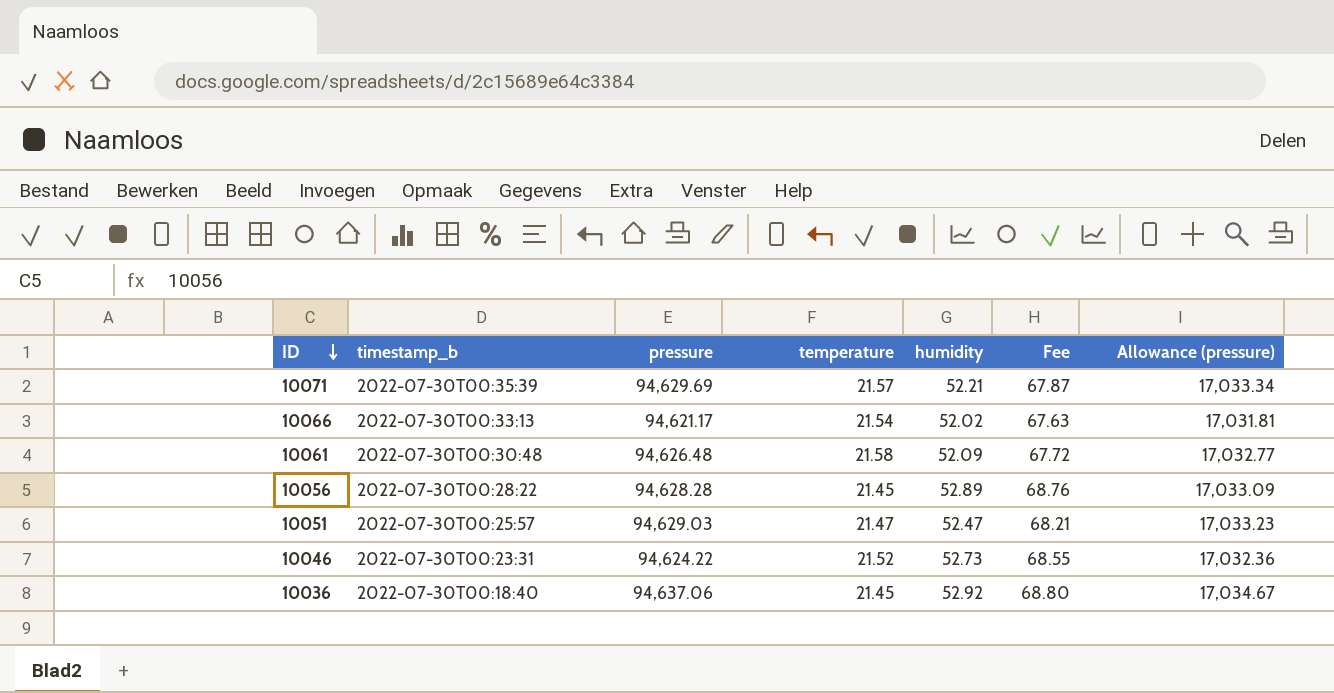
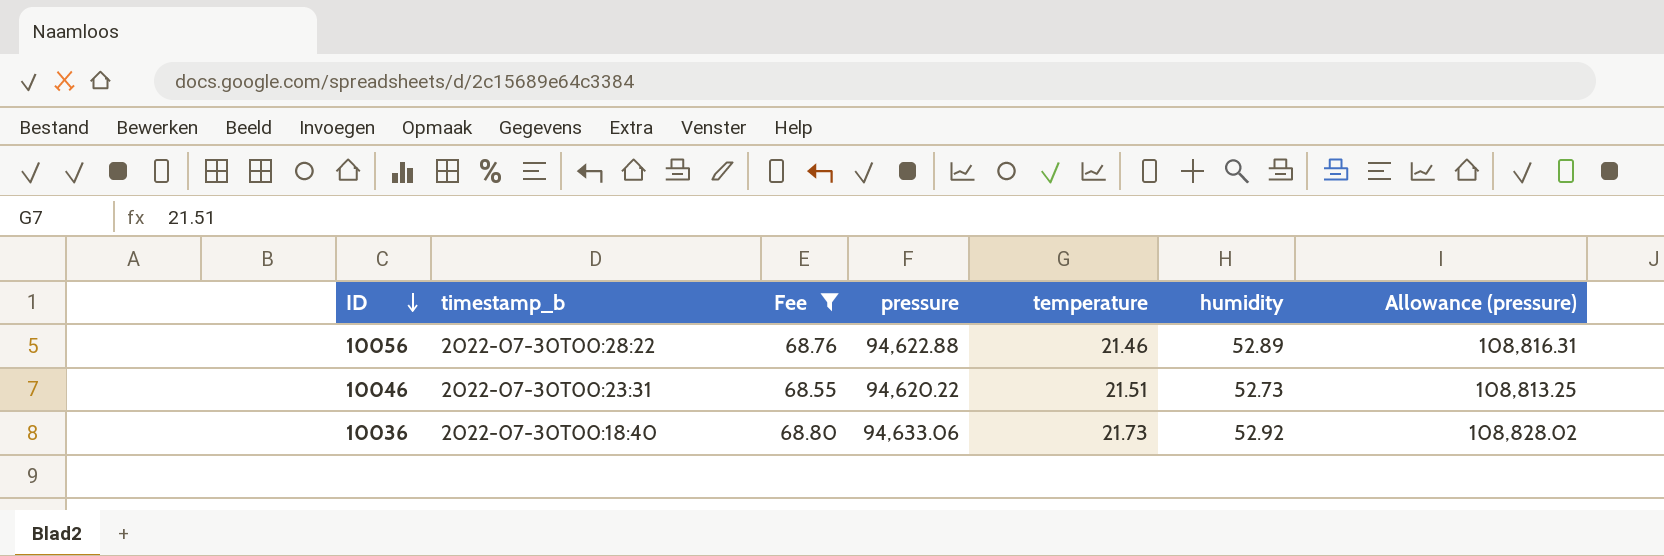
filter: none -> Fee >= 68.55
column Fee | position: 6 -> 3
column Allowance (pressure) | formula: [pressure] * 0.18 -> [pressure] * 1.15
10056 | pressure: 94,628.28 -> 94,622.88
10056 | temperature: 21.45 -> 21.46
10046 | pressure: 94,624.22 -> 94,620.22
10046 | temperature: 21.52 -> 21.51
10036 | pressure: 94,637.06 -> 94,633.06
10036 | temperature: 21.45 -> 21.73

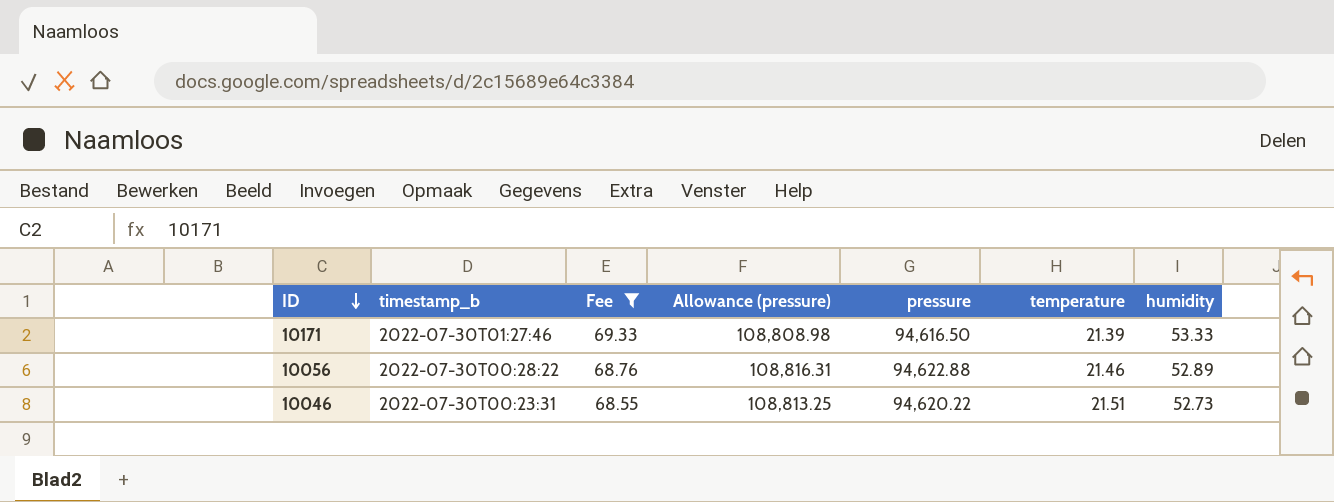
column Allowance (pressure) | position: 7 -> 4
row 10036: 2022-07-30T00:18:40 | 68.80 | 94,633.06 | 21.73 | 52.92 | 108,828.02 -> none
row 10171: none -> 2022-07-30T01:27:46 | 69.33 | 108,808.98 | 94,616.50 | 21.39 | 53.33

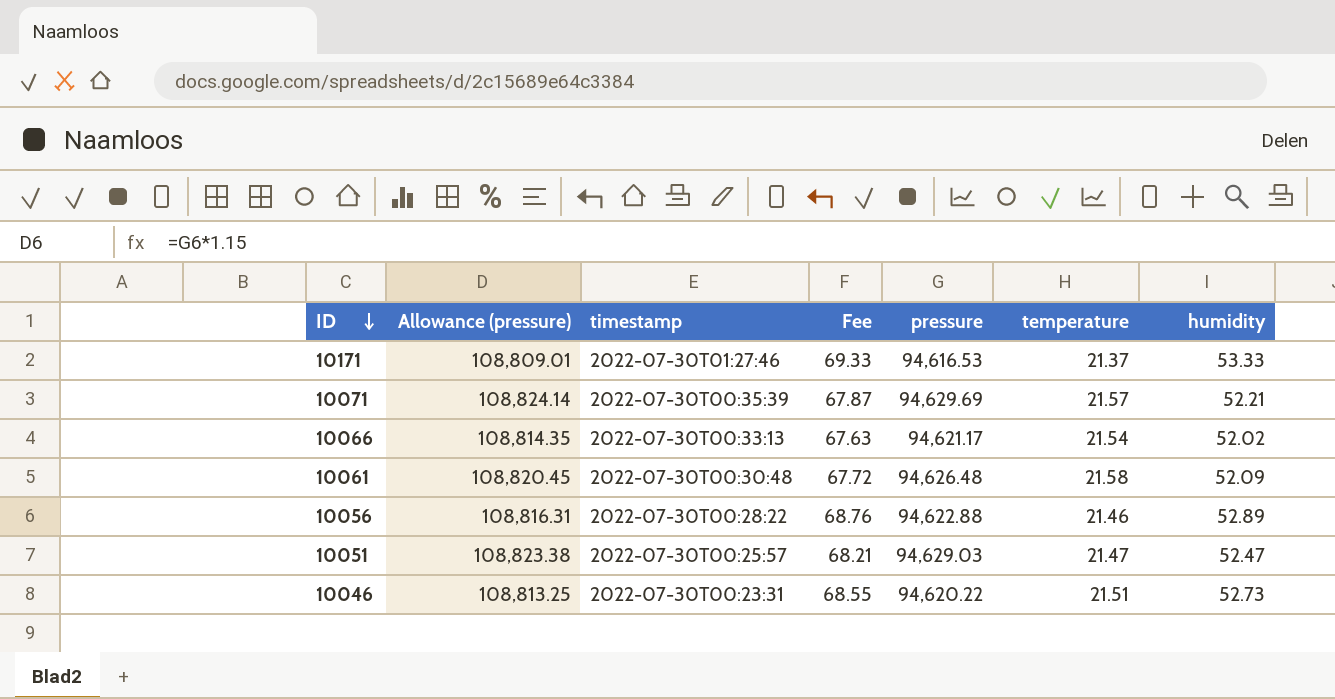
filter: Fee >= 68.55 -> none
column Allowance (pressure) | position: 4 -> 2
column name: timestamp_b -> timestamp
10171 | Allowance (pressure): 108,808.98 -> 108,809.01
10171 | pressure: 94,616.50 -> 94,616.53
10171 | temperature: 21.39 -> 21.37

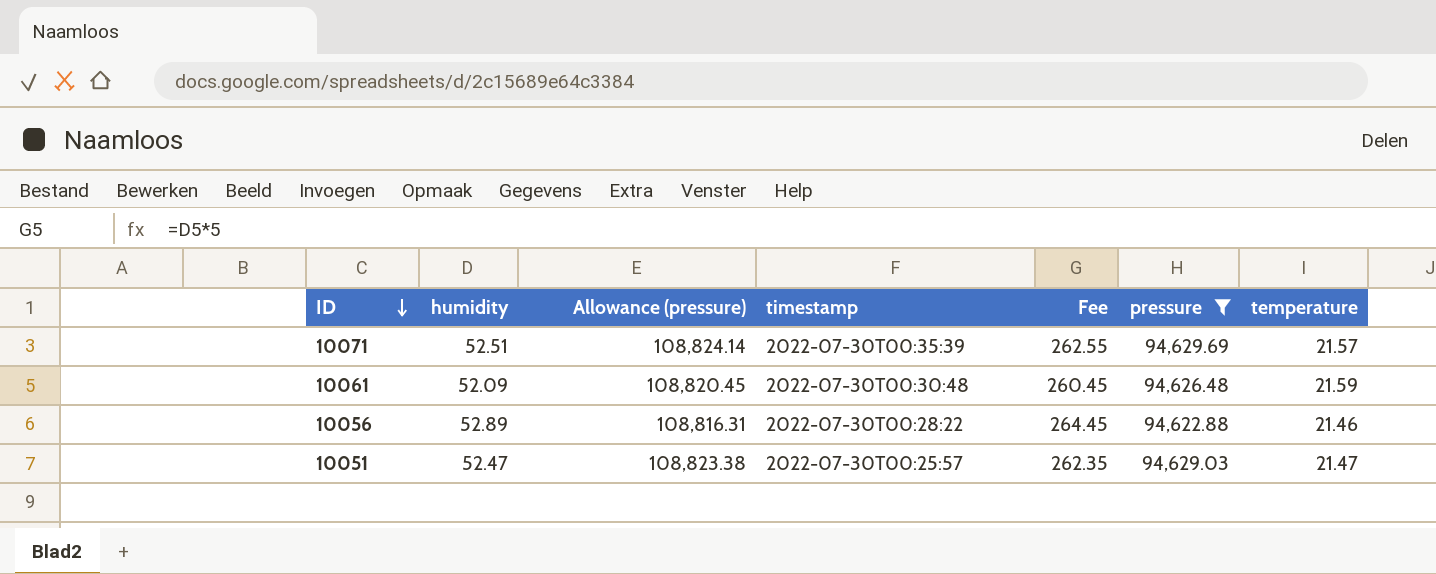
filter: none -> pressure >= 94,622.88
column humidity | position: 7 -> 2
column Fee | formula: [humidity] * 1.3 -> [humidity] * 5
10071 | humidity: 52.21 -> 52.51
10061 | temperature: 21.58 -> 21.59

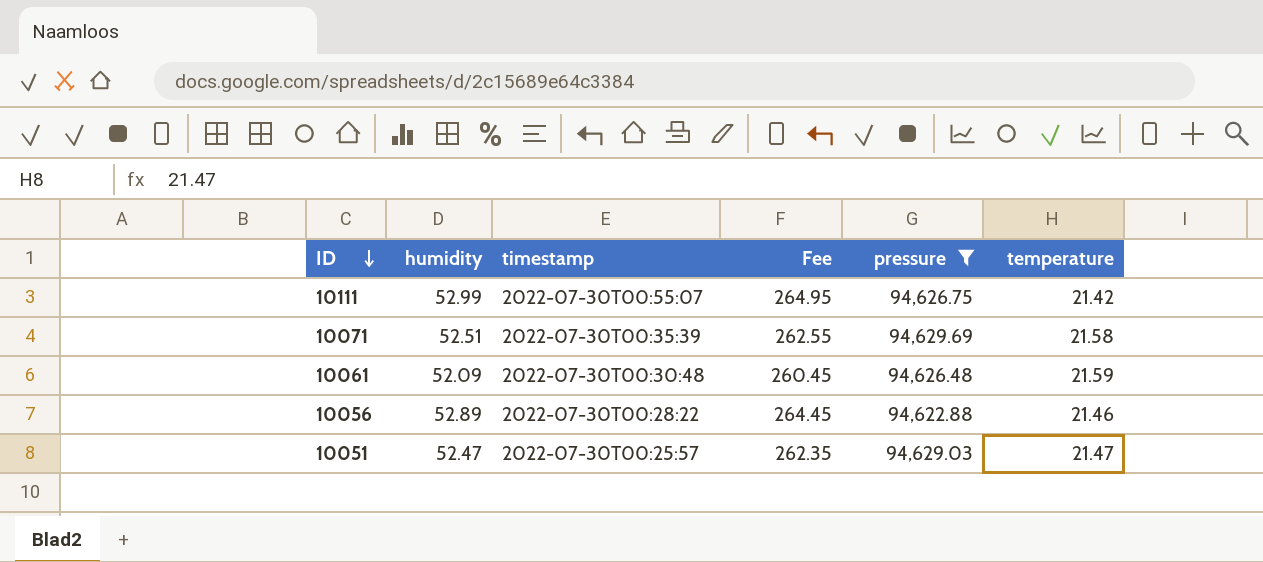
column Allowance (pressure) | formula: [pressure] * 1.15 -> none
row 10111: none -> 52.99 | 2022-07-30T00:55:07 | 264.95 | 94,626.75 | 21.42
10071 | temperature: 21.57 -> 21.58

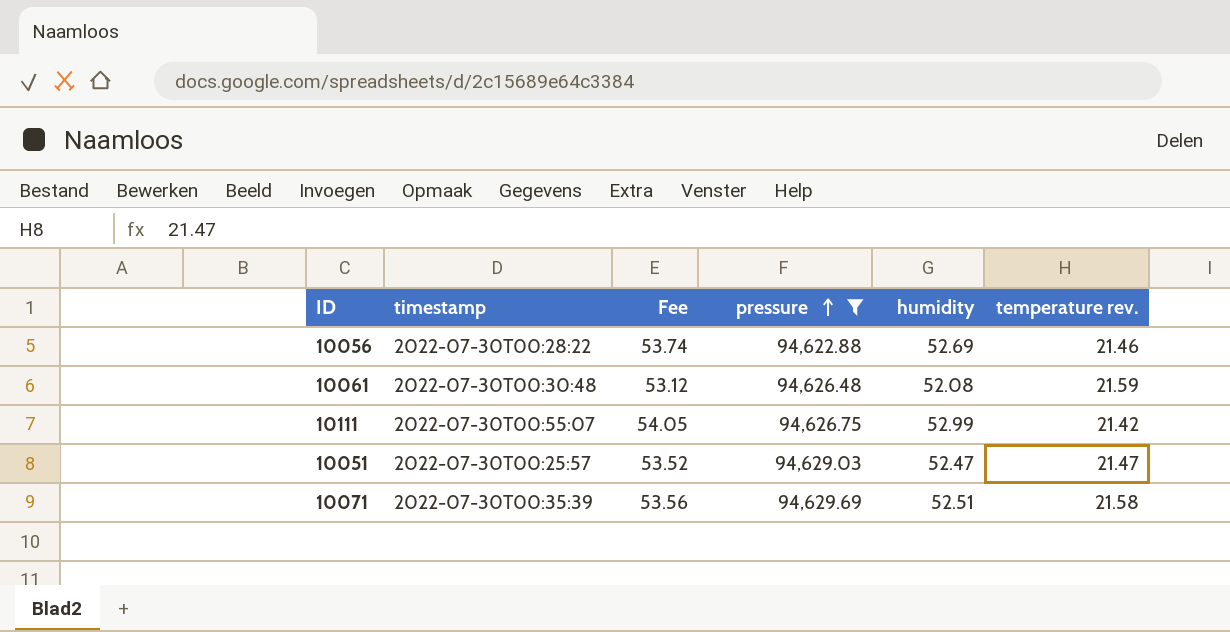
row order: ID descending -> pressure ascending
column Fee | formula: [humidity] * 5 -> [humidity] * 1.02
column humidity | position: 2 -> 5
column name: temperature -> temperature rev.
10056 | humidity: 52.89 -> 52.69
10061 | humidity: 52.09 -> 52.08

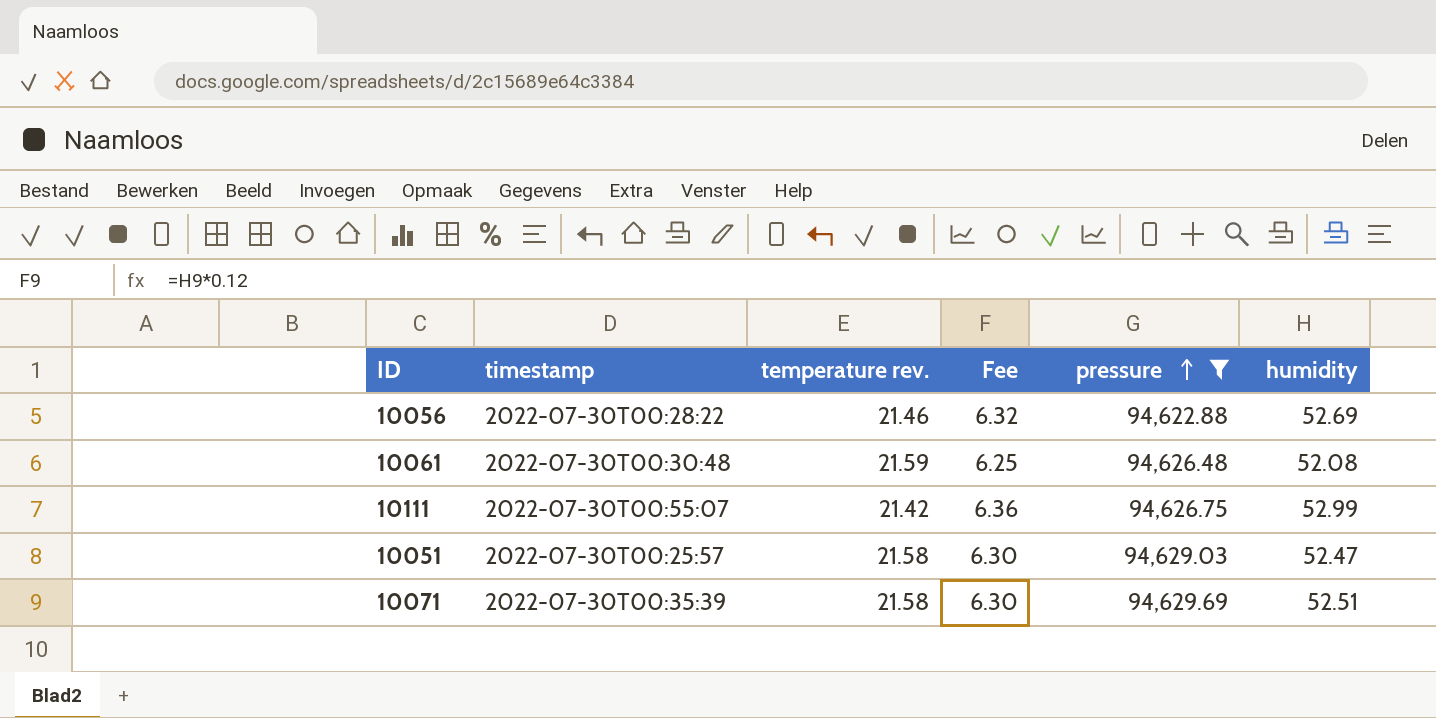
column temperature rev. | position: 6 -> 3
column Fee | formula: [humidity] * 1.02 -> [humidity] * 0.12
10051 | temperature rev.: 21.47 -> 21.58

